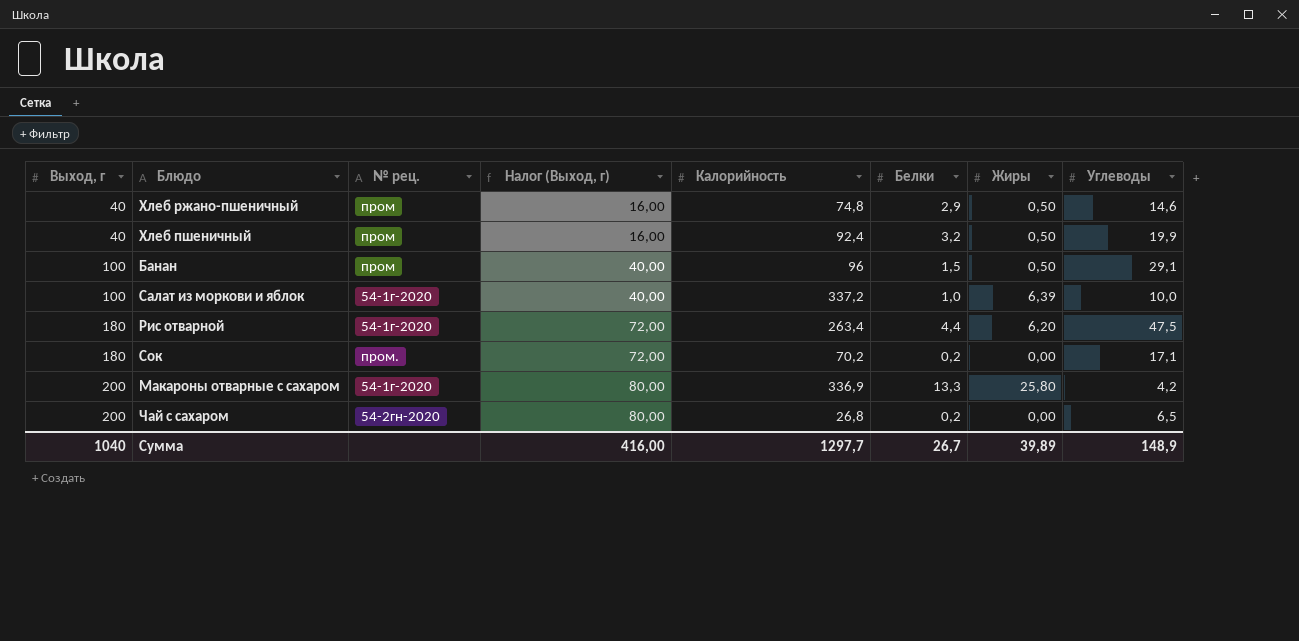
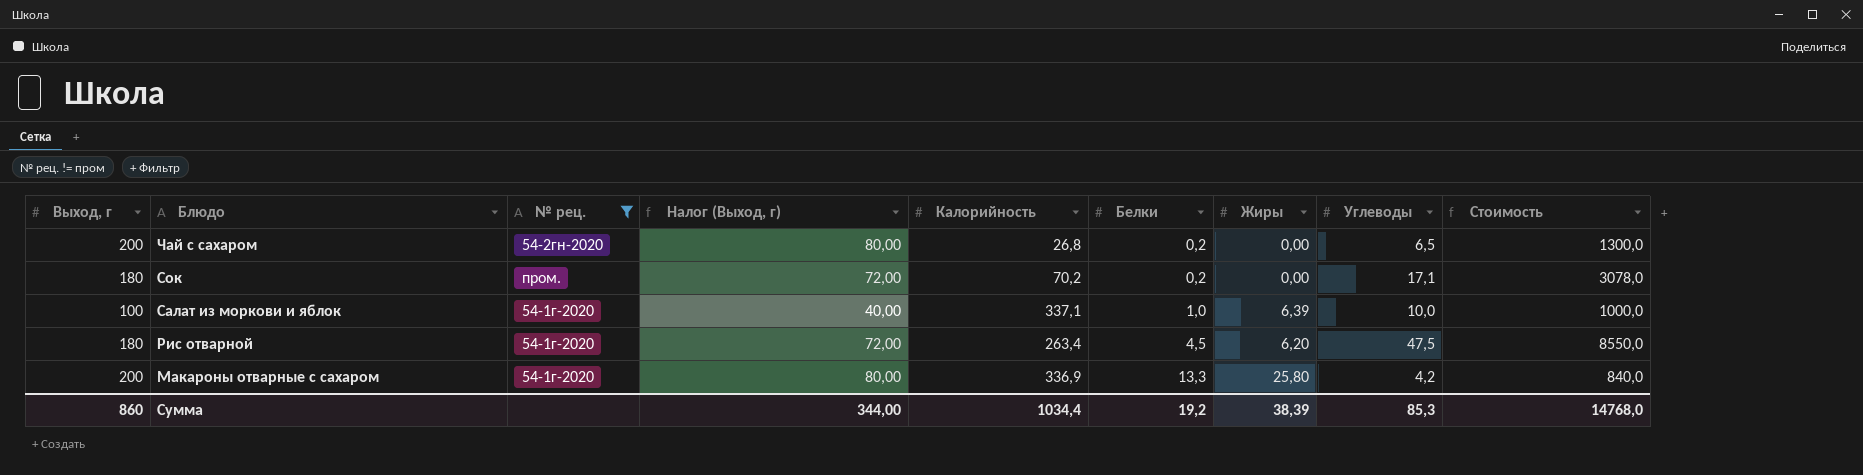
filter: none -> № рец. != пром
row order: Выход, г ascending -> Блюдо descending
column Стоимость | formula: none -> [Выход, г] * [Углеводы]
Салат из моркови и яблок | Калорийность: 337,2 -> 337,1
Рис отварной | Белки: 4,4 -> 4,5
Сумма | Выход, г: 1040 -> 860
Сумма | Налог (Выход, г): 416,00 -> 344,00
Сумма | Калорийность: 1297,7 -> 1034,4
Сумма | Белки: 26,7 -> 19,2
Сумма | Жиры: 39,89 -> 38,39
Сумма | Углеводы: 148,9 -> 85,3

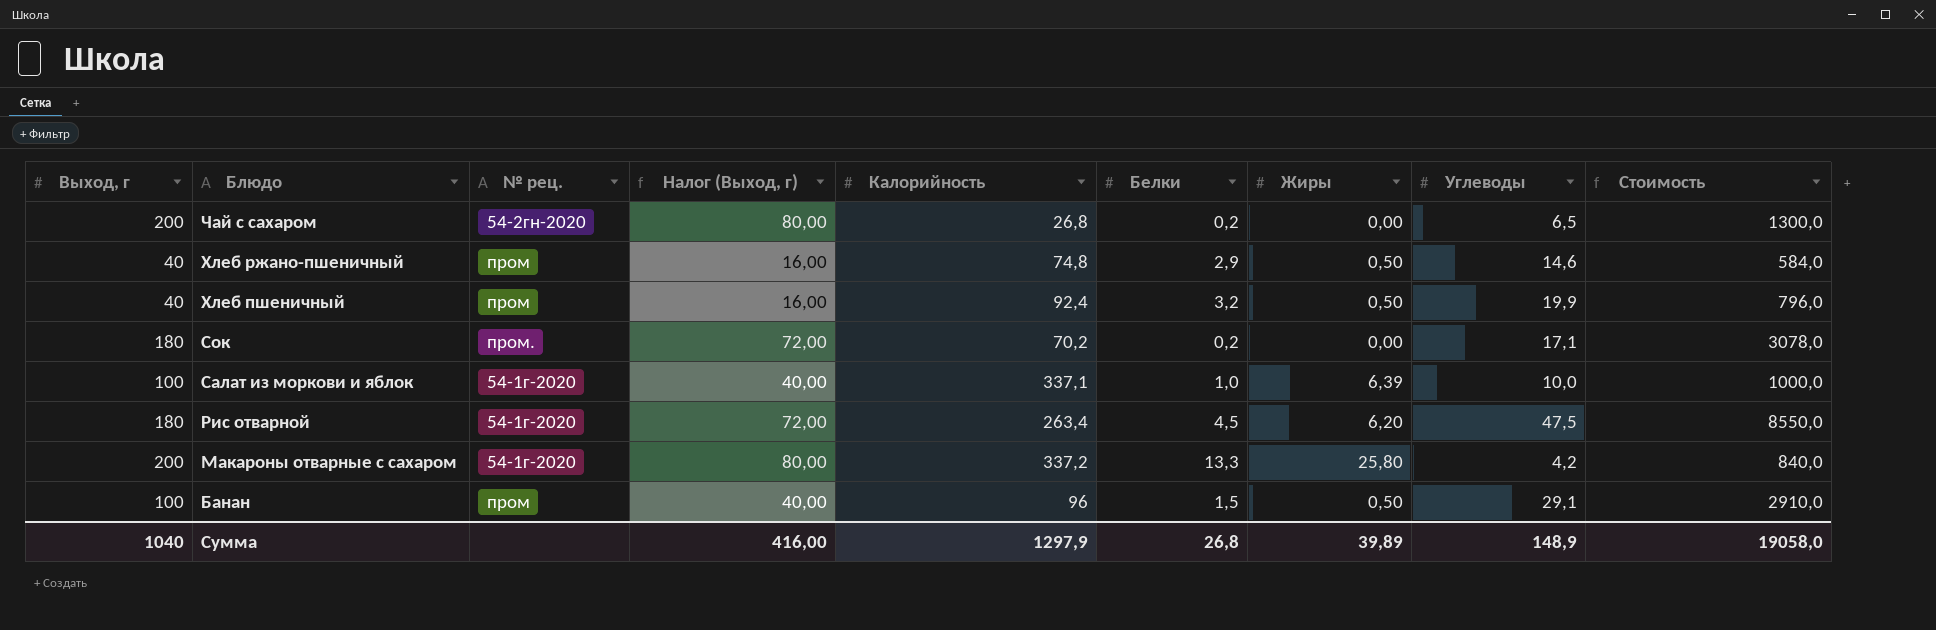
filter: № рец. != пром -> none
Макароны отварные с сахаром | Калорийность: 336,9 -> 337,2
Сумма | Выход, г: 860 -> 1040
Сумма | Налог (Выход, г): 344,00 -> 416,00
Сумма | Калорийность: 1034,4 -> 1297,9
Сумма | Белки: 19,2 -> 26,8
Сумма | Жиры: 38,39 -> 39,89
Сумма | Углеводы: 85,3 -> 148,9
Сумма | Стоимость: 14768,0 -> 19058,0

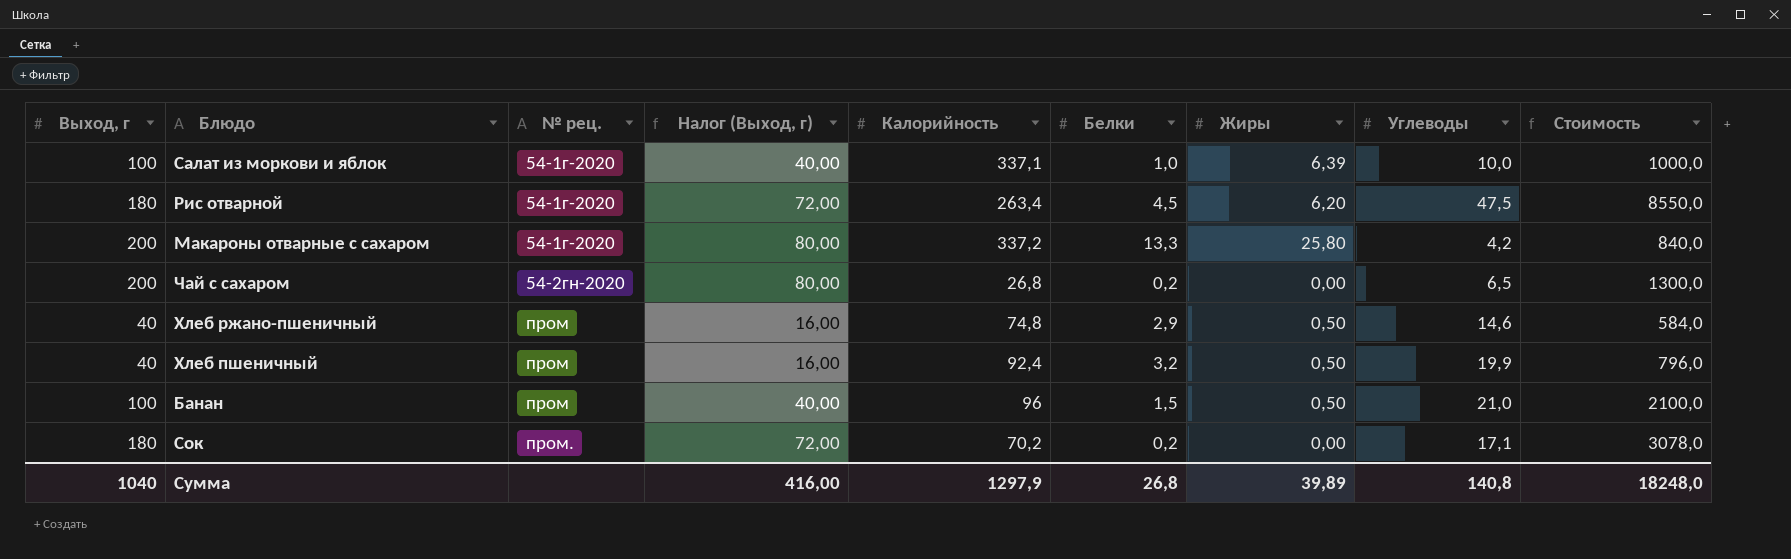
row order: Блюдо descending -> № рец. ascending
Банан | Углеводы: 29,1 -> 21,0
Банан | Стоимость: 2910,0 -> 2100,0
Сумма | Углеводы: 148,9 -> 140,8
Сумма | Стоимость: 19058,0 -> 18248,0

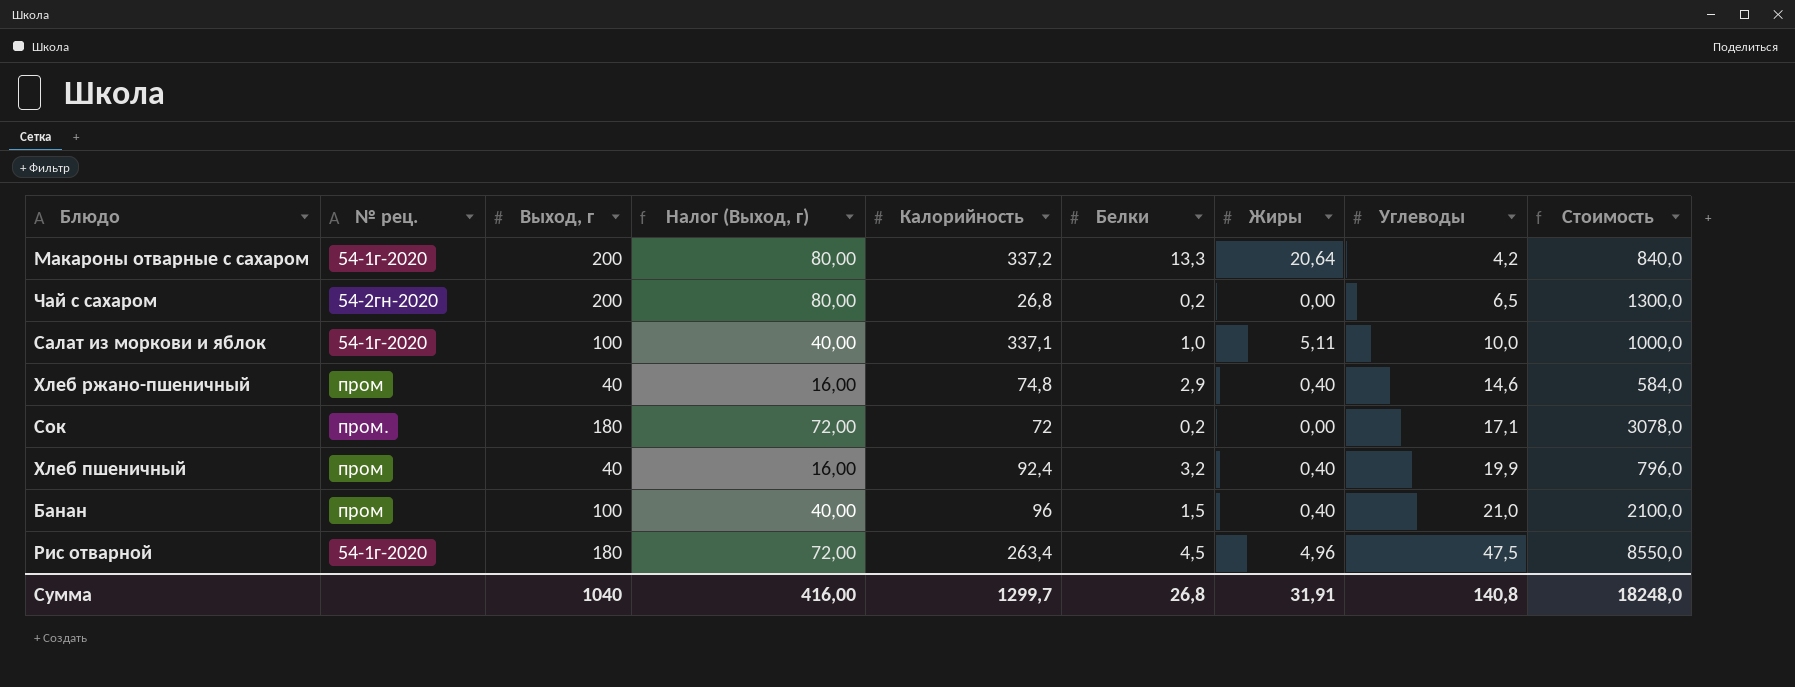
row order: № рец. ascending -> Углеводы ascending
column Выход, г | position: 1 -> 3
Макароны отварные с сахаром | Жиры: 25,80 -> 20,64
Салат из моркови и яблок | Жиры: 6,39 -> 5,11
Хлеб ржано-пшеничный | Жиры: 0,50 -> 0,40
Сок | Калорийность: 70,2 -> 72
Хлеб пшеничный | Жиры: 0,50 -> 0,40
Банан | Жиры: 0,50 -> 0,40
Рис отварной | Жиры: 6,20 -> 4,96
Сумма | Калорийность: 1297,9 -> 1299,7
Сумма | Жиры: 39,89 -> 31,91

